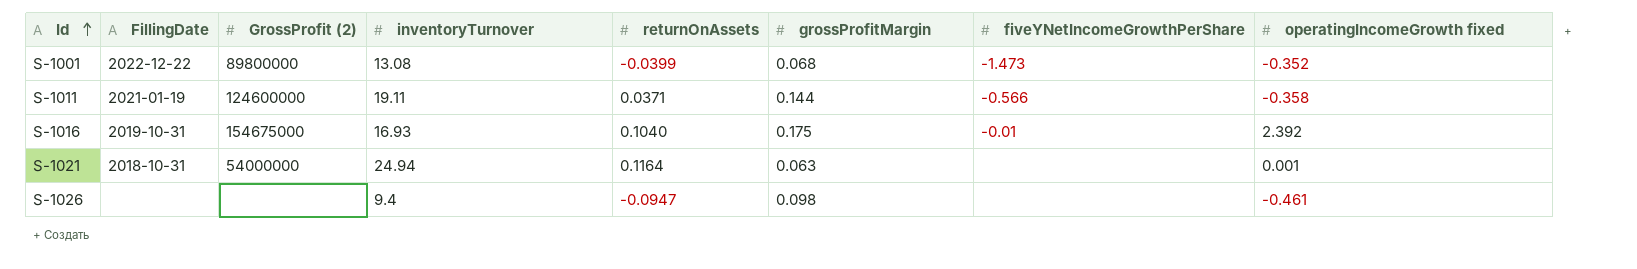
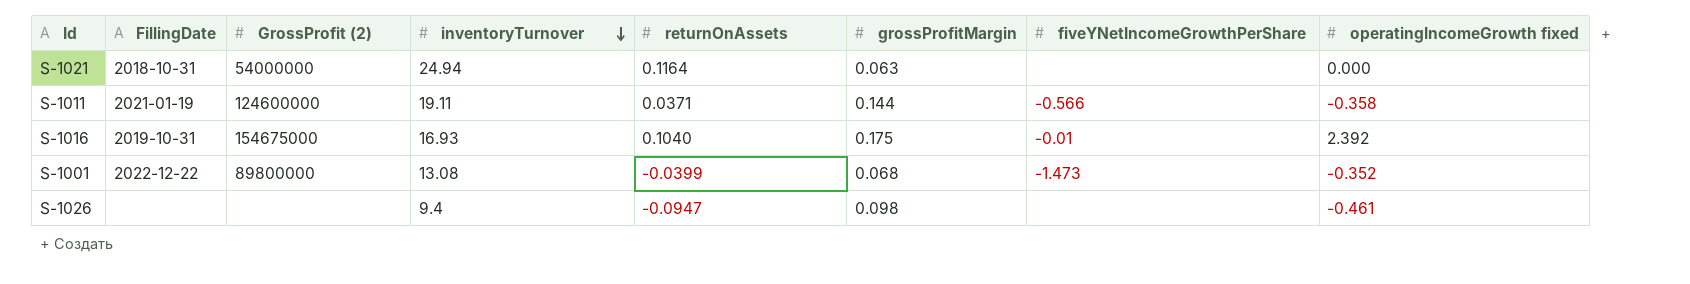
row order: Id ascending -> inventoryTurnover descending
S-1021 | operatingIncomeGrowth fixed: 0.001 -> 0.000

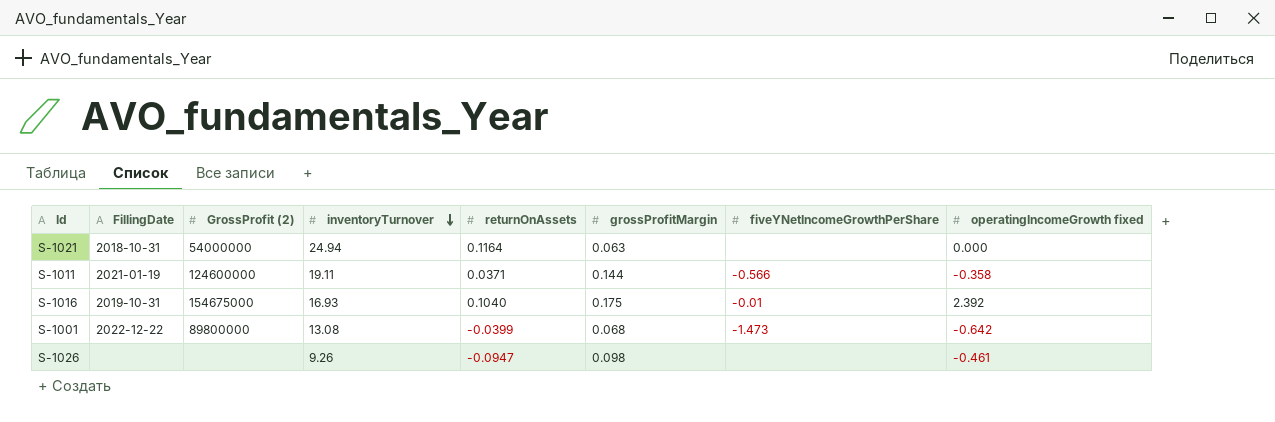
S-1001 | operatingIncomeGrowth fixed: -0.352 -> -0.642
S-1026 | inventoryTurnover: 9.4 -> 9.26

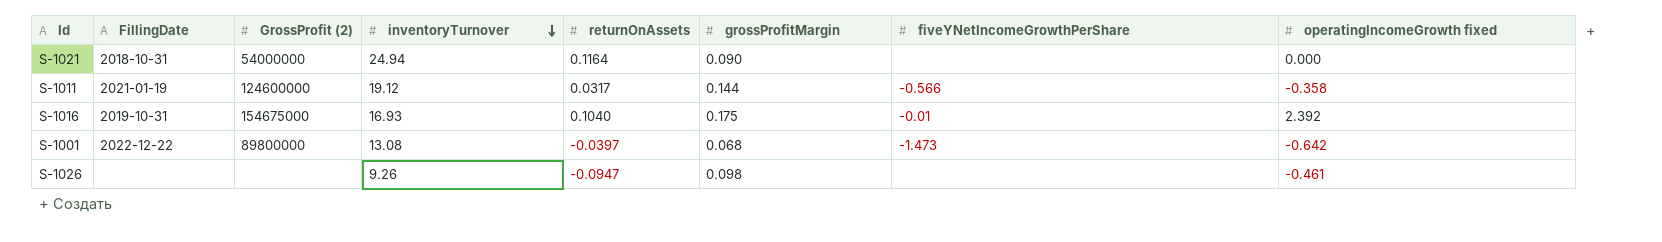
S-1021 | grossProfitMargin: 0.063 -> 0.090
S-1011 | inventoryTurnover: 19.11 -> 19.12
S-1011 | returnOnAssets: 0.0371 -> 0.0317
S-1001 | returnOnAssets: -0.0399 -> -0.0397

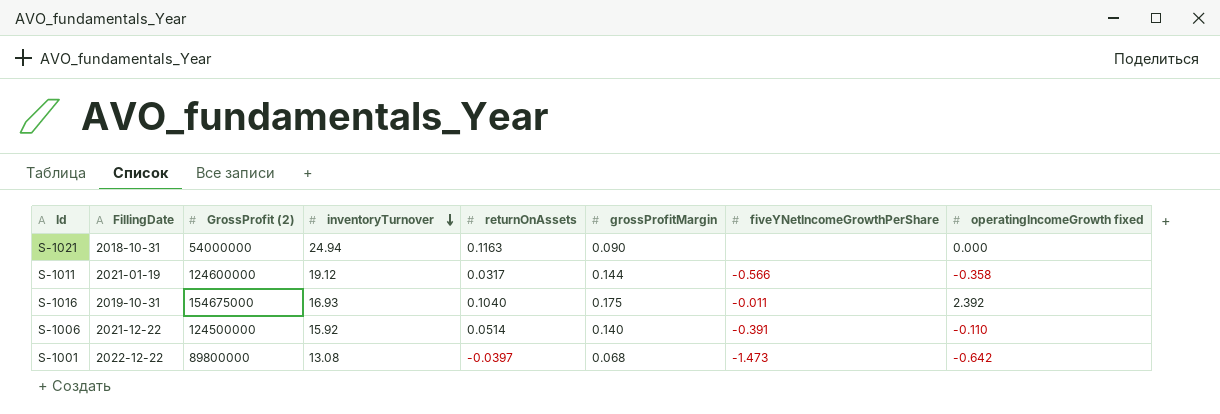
row S-1026: none | none | 9.26 | -0.0947 | 0.098 | none | -0.461 -> none
S-1021 | returnOnAssets: 0.1164 -> 0.1163
S-1016 | fiveYNetIncomeGrowthPerShare: -0.01 -> -0.011
row S-1006: none -> 2021-12-22 | 124500000 | 15.92 | 0.0514 | 0.140 | -0.391 | -0.110

